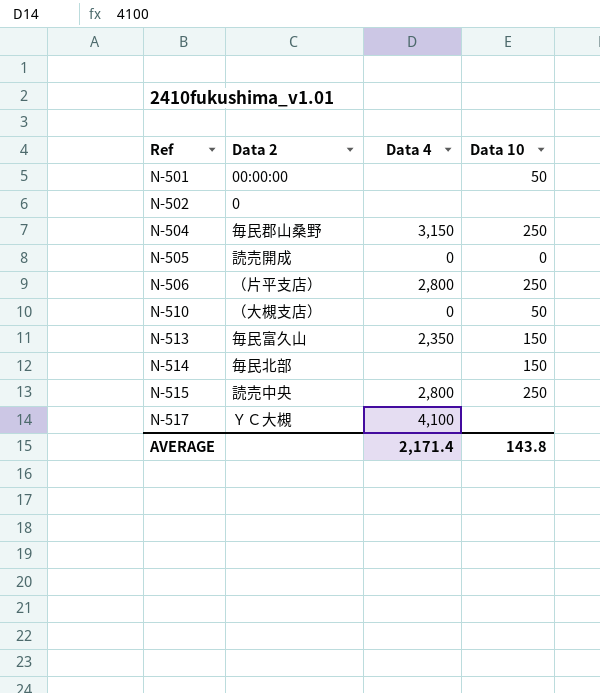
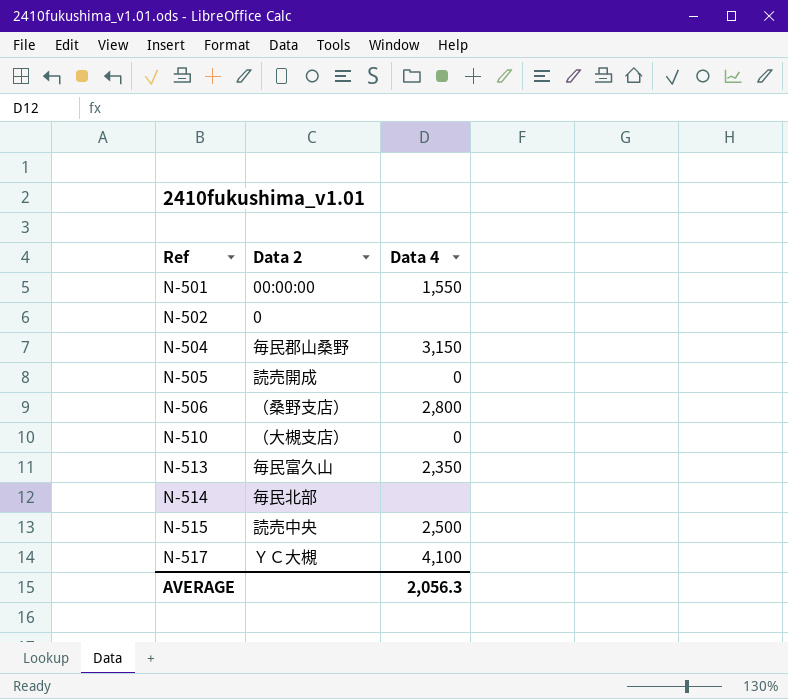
column Data 10 | position: 4 -> none
N-501 | Data 4: none -> 1,550
N-506 | Data 2: （片平支店） -> （桑野支店）
N-515 | Data 4: 2,800 -> 2,500
AVERAGE | Data 4: 2,171.4 -> 2,056.3

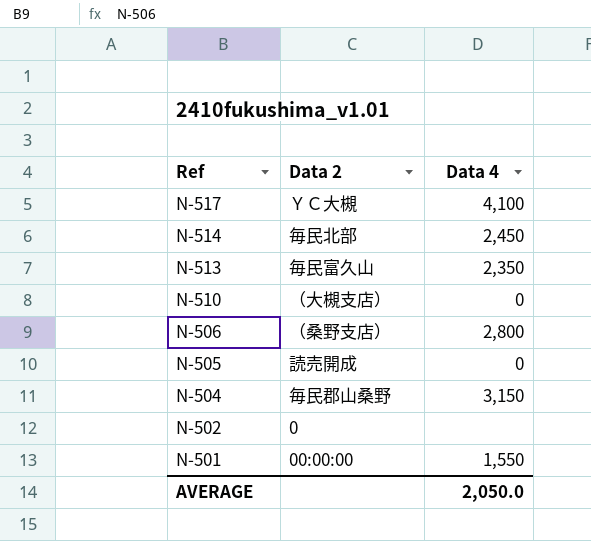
row order: Ref ascending -> Ref descending
row N-515: 読売中央 | 2,500 -> none
N-514 | Data 4: none -> 2,450
AVERAGE | Data 4: 2,056.3 -> 2,050.0

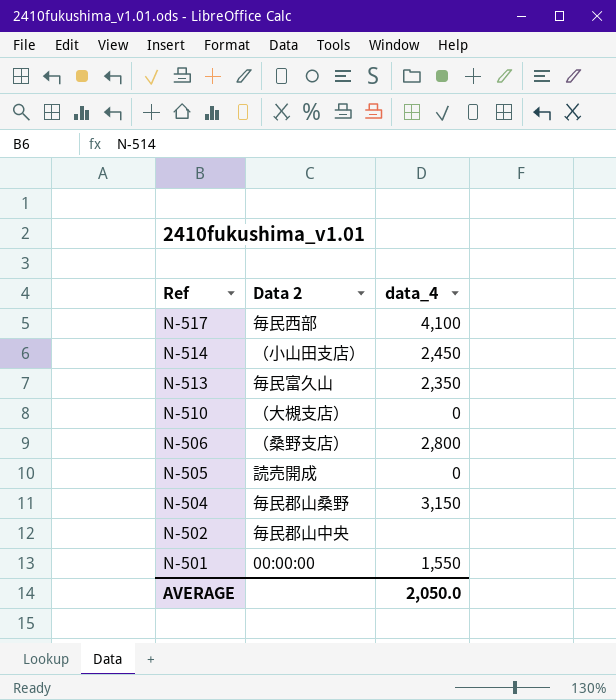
column name: Data 4 -> data_4
N-517 | Data 2: ＹＣ大槻 -> 毎民西部
N-514 | Data 2: 毎民北部 -> （小山田支店）
N-502 | Data 2: 0 -> 毎民郡山中央

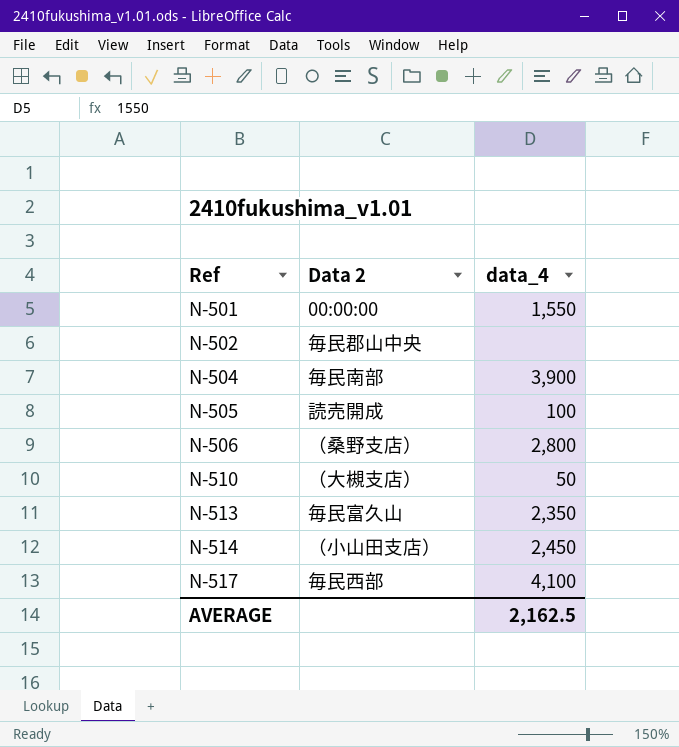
row order: Ref descending -> Ref ascending
N-504 | Data 2: 毎民郡山桑野 -> 毎民南部
N-504 | data_4: 3,150 -> 3,900
N-505 | data_4: 0 -> 100
N-510 | data_4: 0 -> 50
AVERAGE | data_4: 2,050.0 -> 2,162.5

